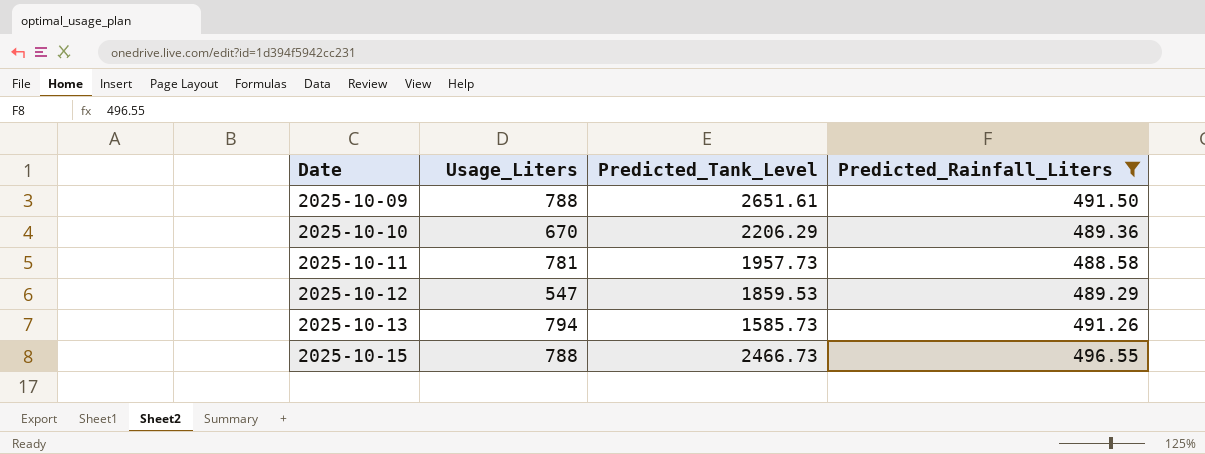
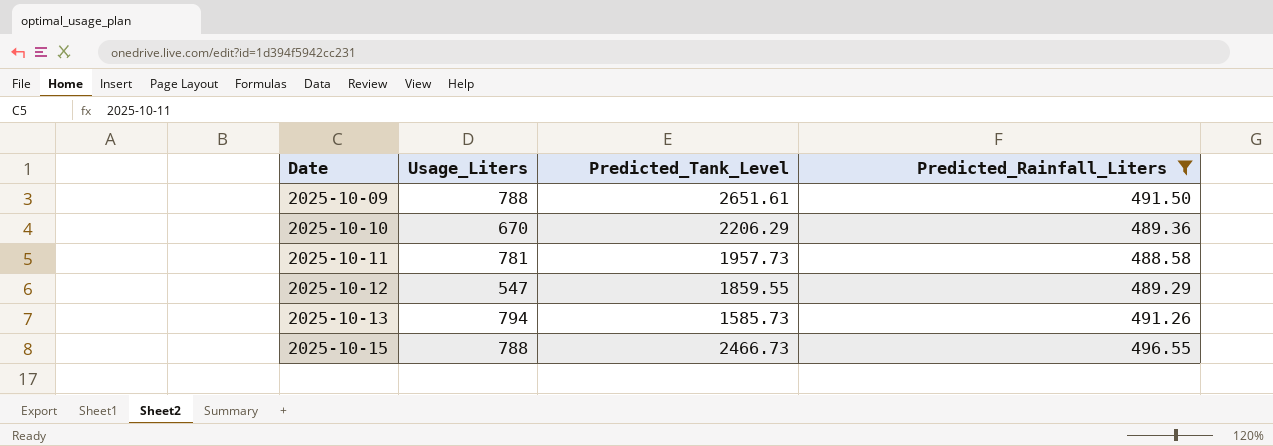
2025-10-12 | Predicted_Tank_Level: 1859.53 -> 1859.55

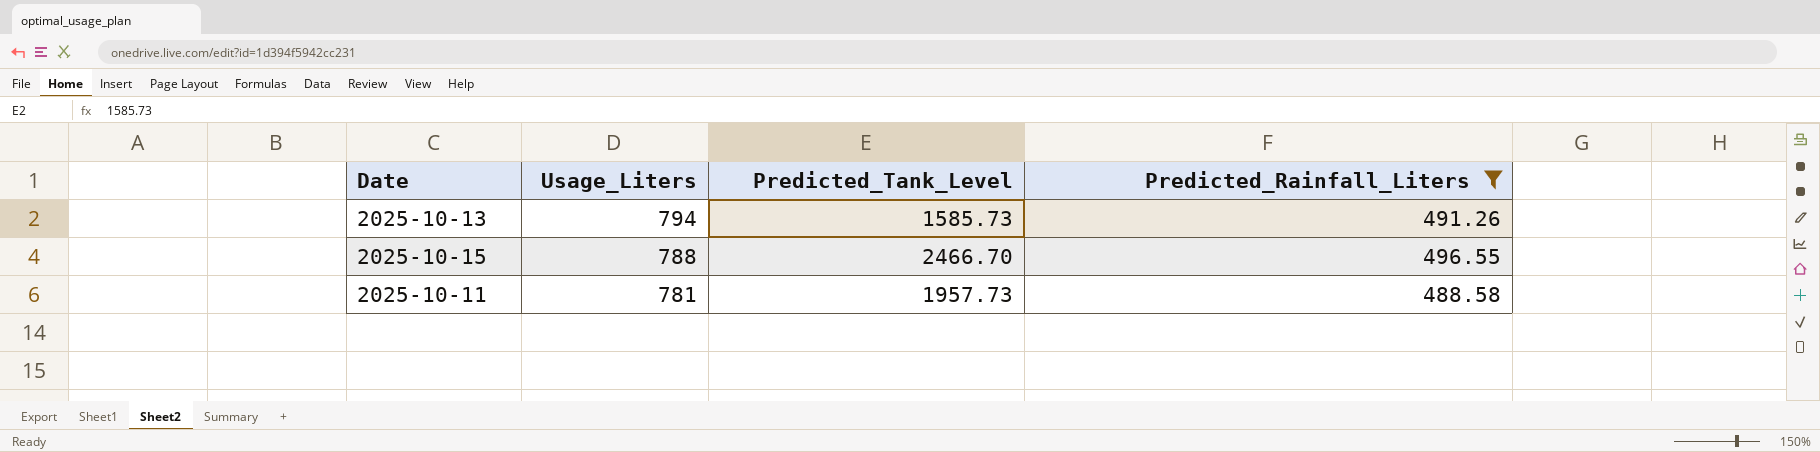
row order: Date ascending -> Usage_Liters descending
row 2025-10-09: 788 | 2651.61 | 491.50 -> none
row 2025-10-10: 670 | 2206.29 | 489.36 -> none
row 2025-10-12: 547 | 1859.55 | 489.29 -> none
2025-10-15 | Predicted_Tank_Level: 2466.73 -> 2466.70

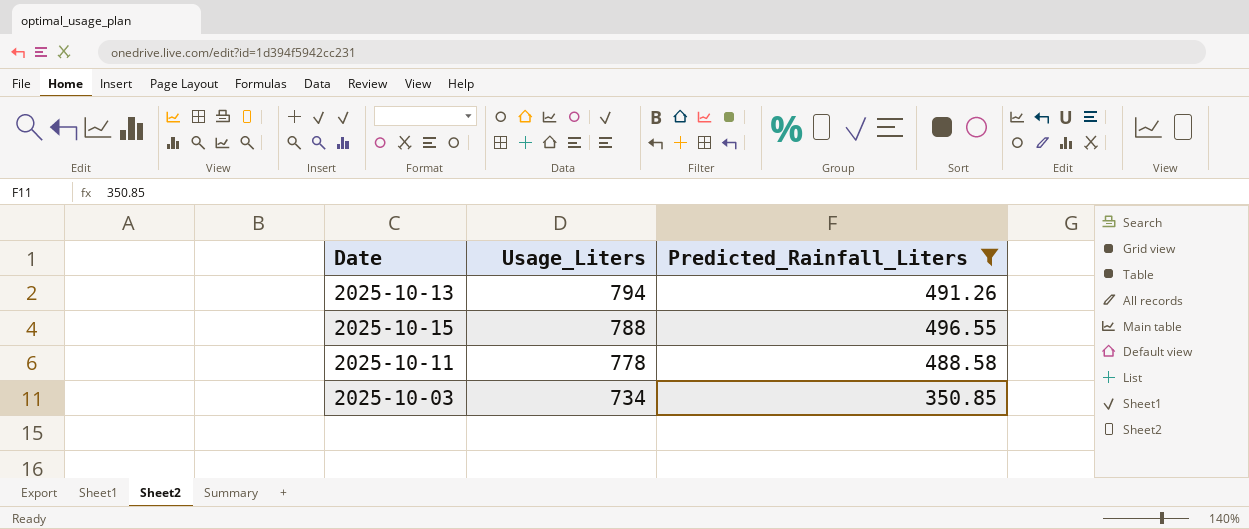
column Predicted_Tank_Level | position: 3 -> none
2025-10-11 | Usage_Liters: 781 -> 778
row 2025-10-03: none -> 734 | 350.85

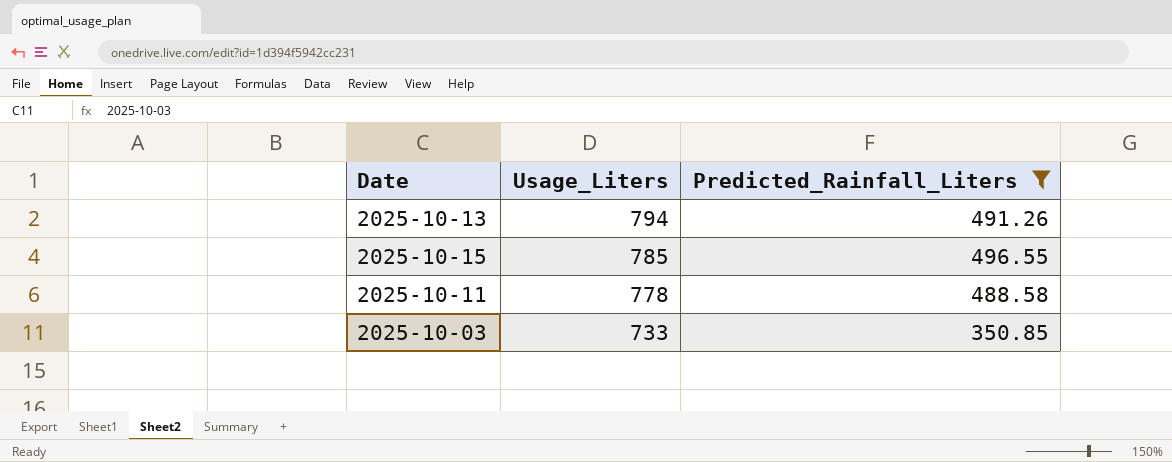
2025-10-15 | Usage_Liters: 788 -> 785
2025-10-03 | Usage_Liters: 734 -> 733

